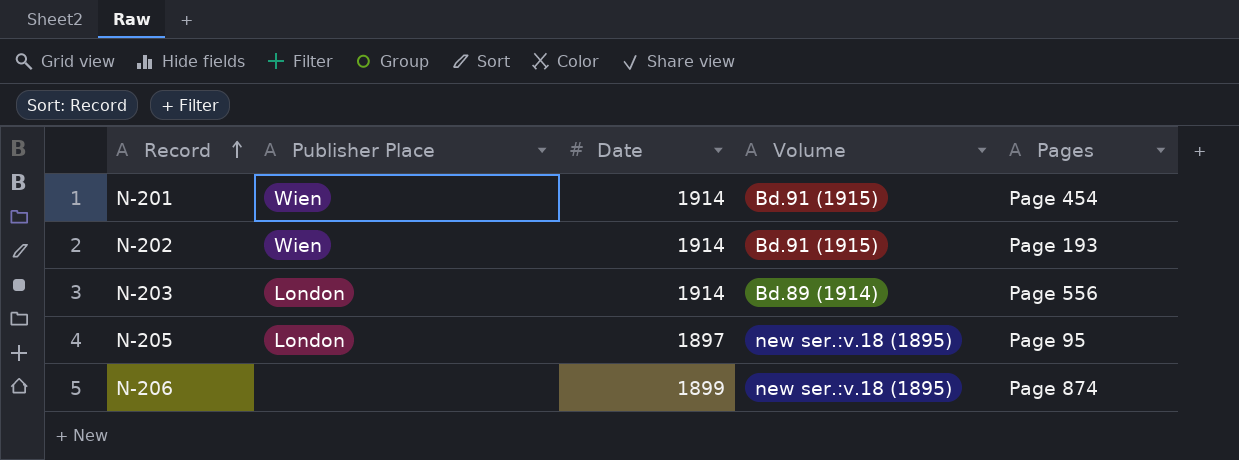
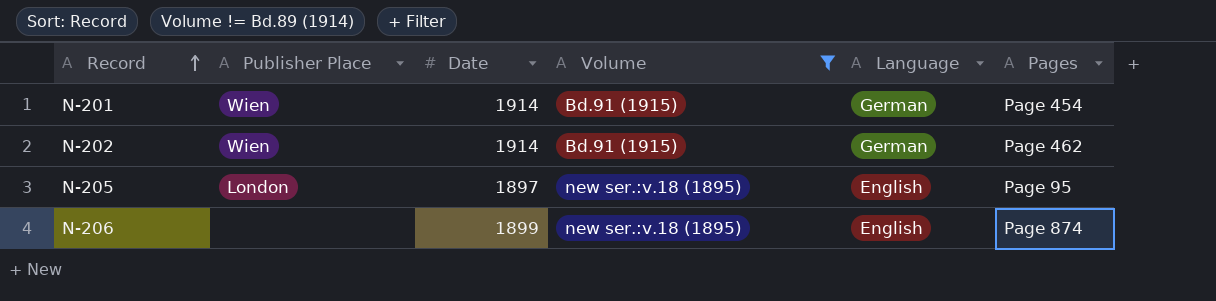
filter: none -> Volume != Bd.89 (1914)
column Language | position: none -> 5
N-202 | Pages: Page 193 -> Page 462

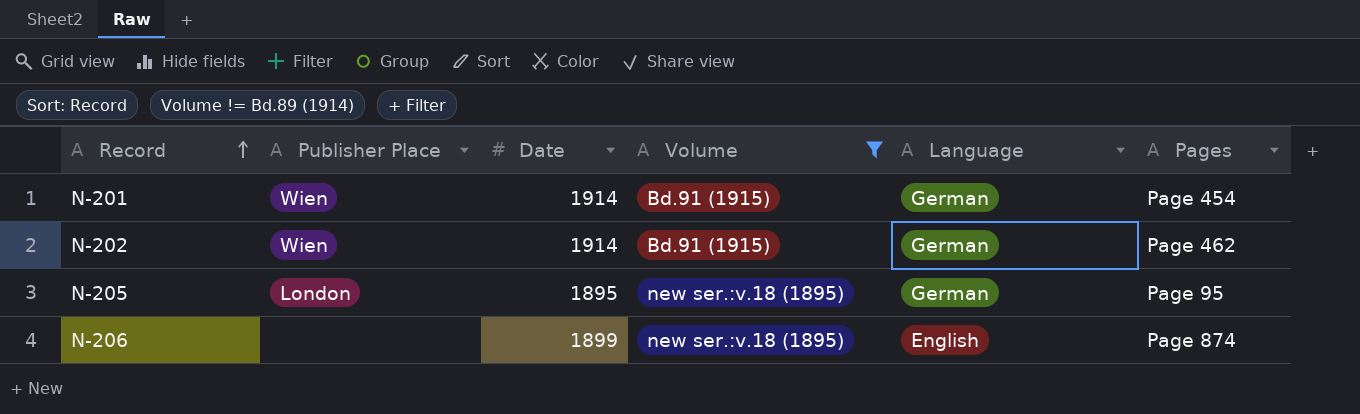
N-205 | Date: 1897 -> 1895
N-205 | Language: English -> German

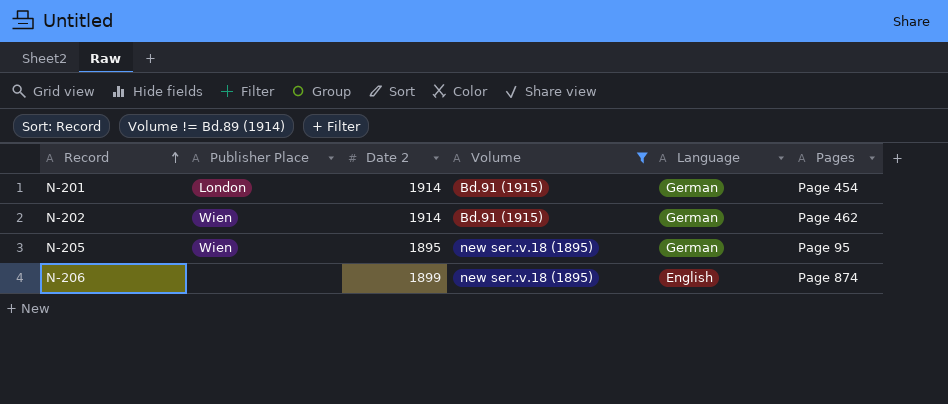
column name: Date -> Date 2
N-201 | Publisher Place: Wien -> London
N-205 | Publisher Place: London -> Wien

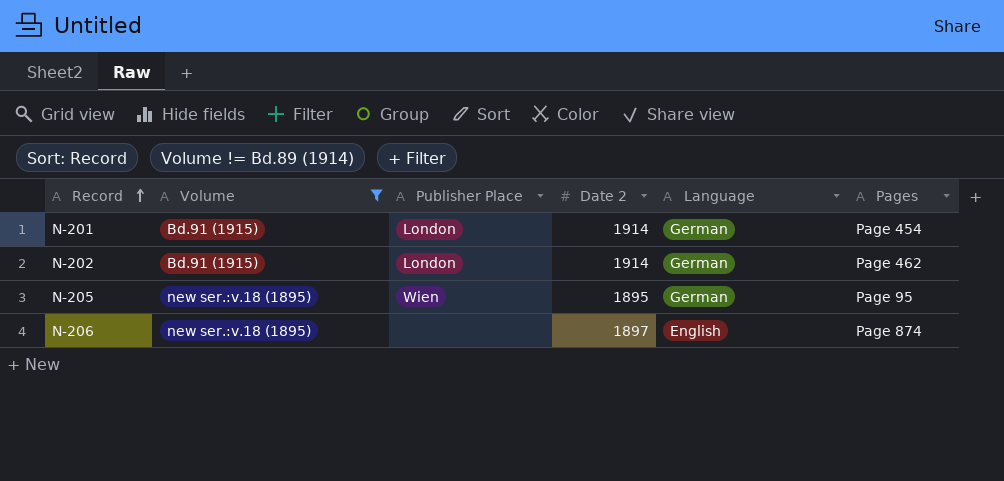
column Volume | position: 4 -> 2
N-202 | Publisher Place: Wien -> London
N-206 | Date 2: 1899 -> 1897

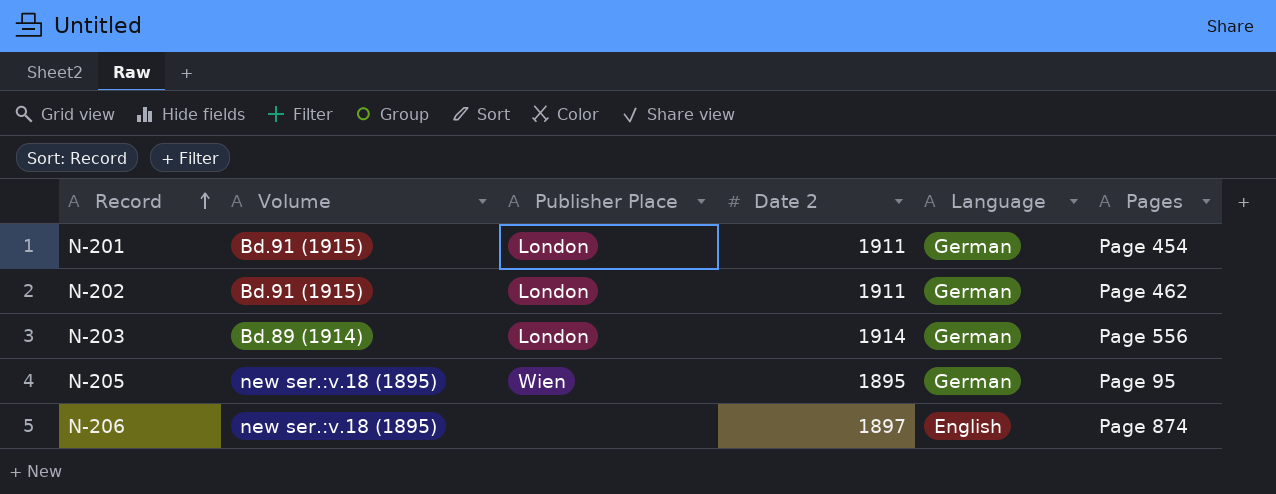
filter: Volume != Bd.89 (1914) -> none
N-201 | Date 2: 1914 -> 1911
N-202 | Date 2: 1914 -> 1911

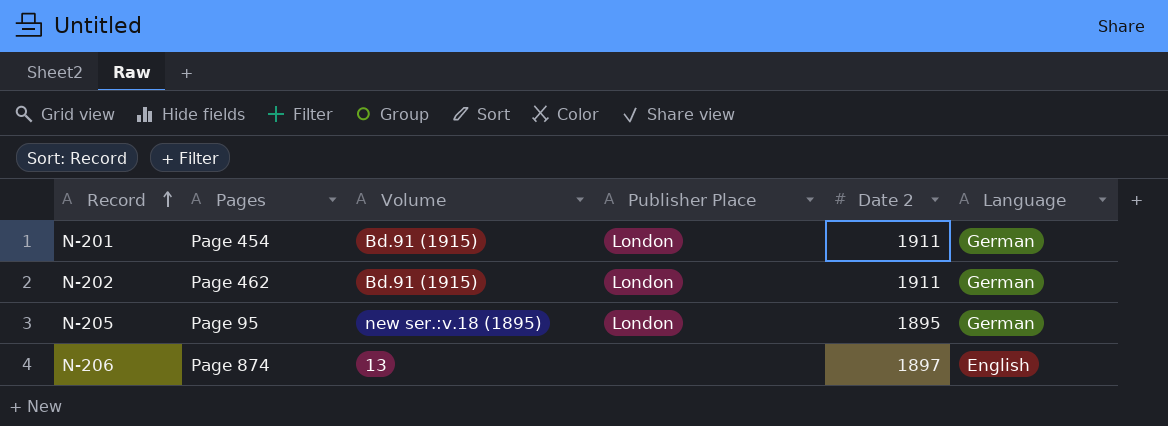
column Pages | position: 6 -> 2
row N-203: Bd.89 (1914) | London | 1914 | German | Page 556 -> none
N-205 | Publisher Place: Wien -> London
N-206 | Volume: new ser.:v.18 (1895) -> 13

